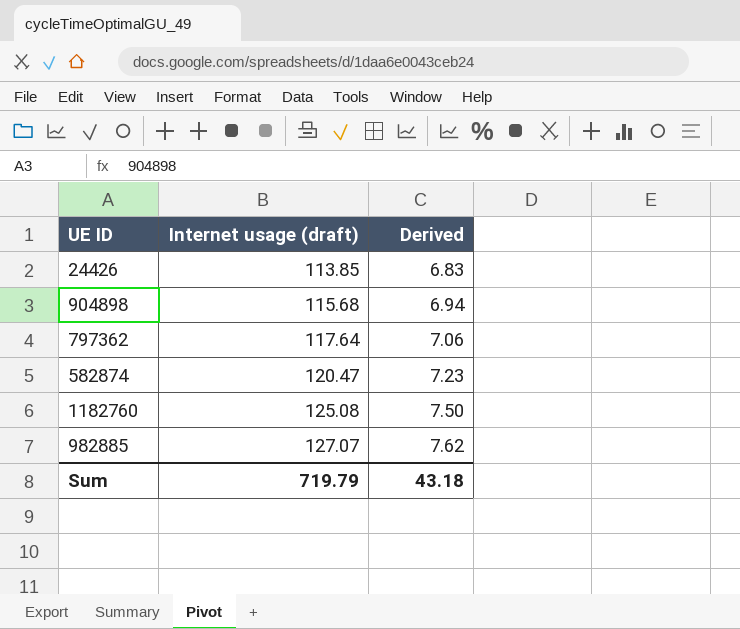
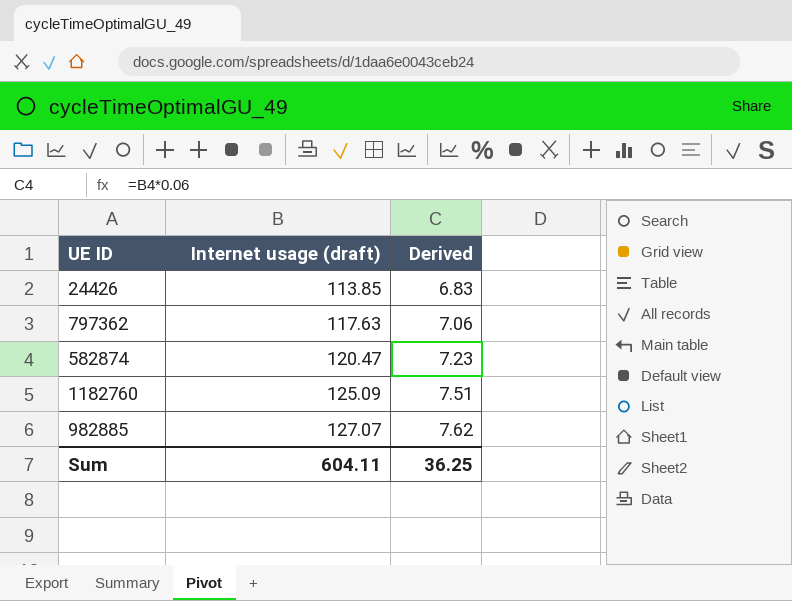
row 904898: 115.68 | 6.94 -> none
797362 | Internet usage (draft): 117.64 -> 117.63
1182760 | Internet usage (draft): 125.08 -> 125.09
1182760 | Derived: 7.50 -> 7.51
Sum | Internet usage (draft): 719.79 -> 604.11
Sum | Derived: 43.18 -> 36.25

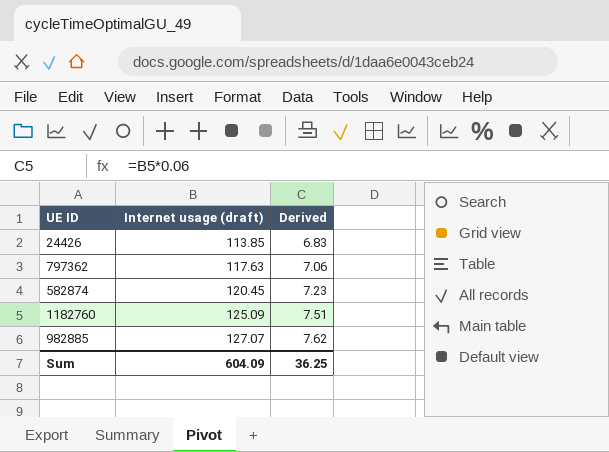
582874 | Internet usage (draft): 120.47 -> 120.45
Sum | Internet usage (draft): 604.11 -> 604.09

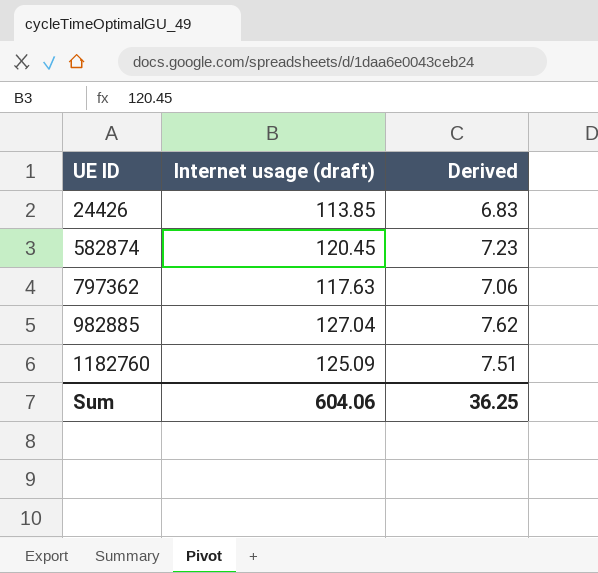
row order: Internet usage (draft) ascending -> UE ID ascending
982885 | Internet usage (draft): 127.07 -> 127.04
Sum | Internet usage (draft): 604.09 -> 604.06

